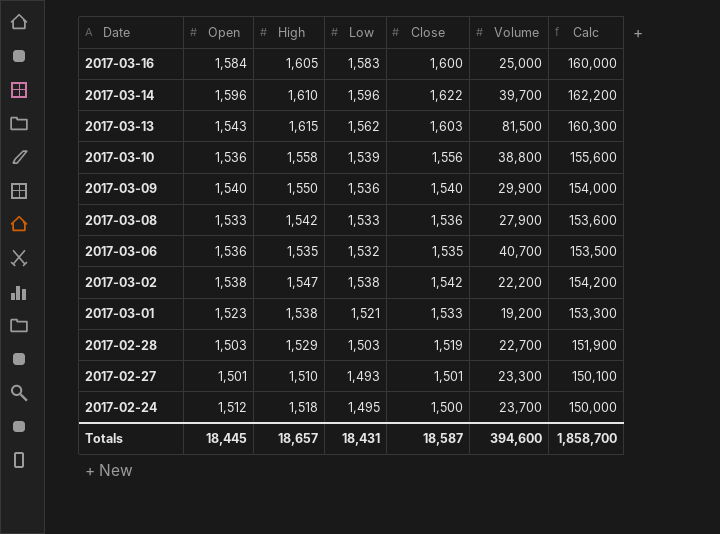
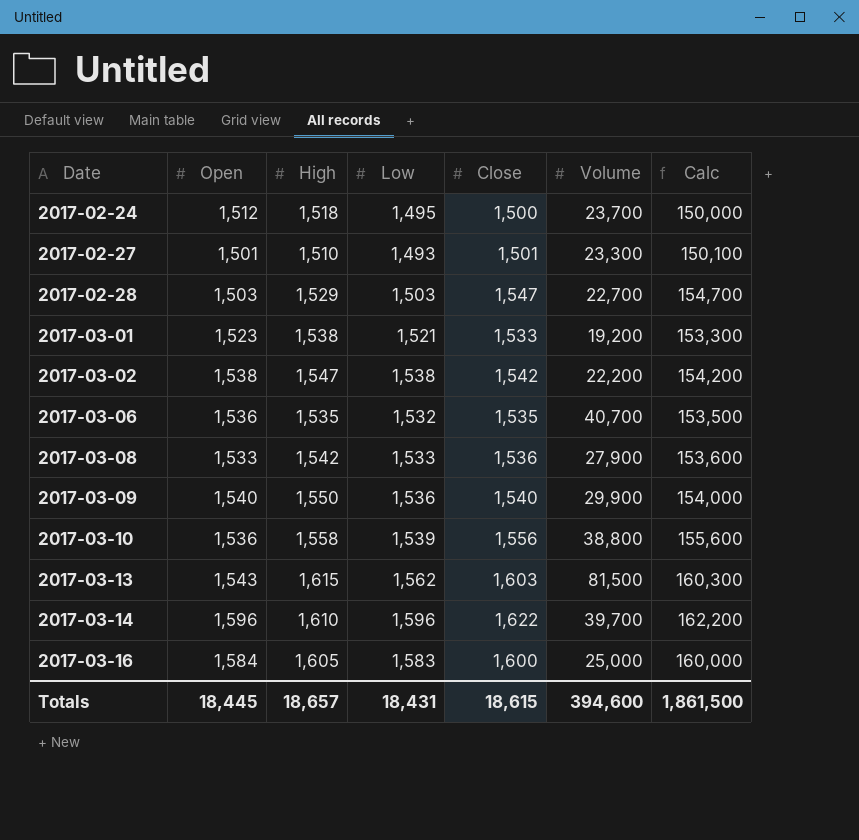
row order: Date descending -> Date ascending
2017-02-28 | Close: 1,519 -> 1,547
2017-02-28 | Calc: 151,900 -> 154,700
Totals | Close: 18,587 -> 18,615
Totals | Calc: 1,858,700 -> 1,861,500

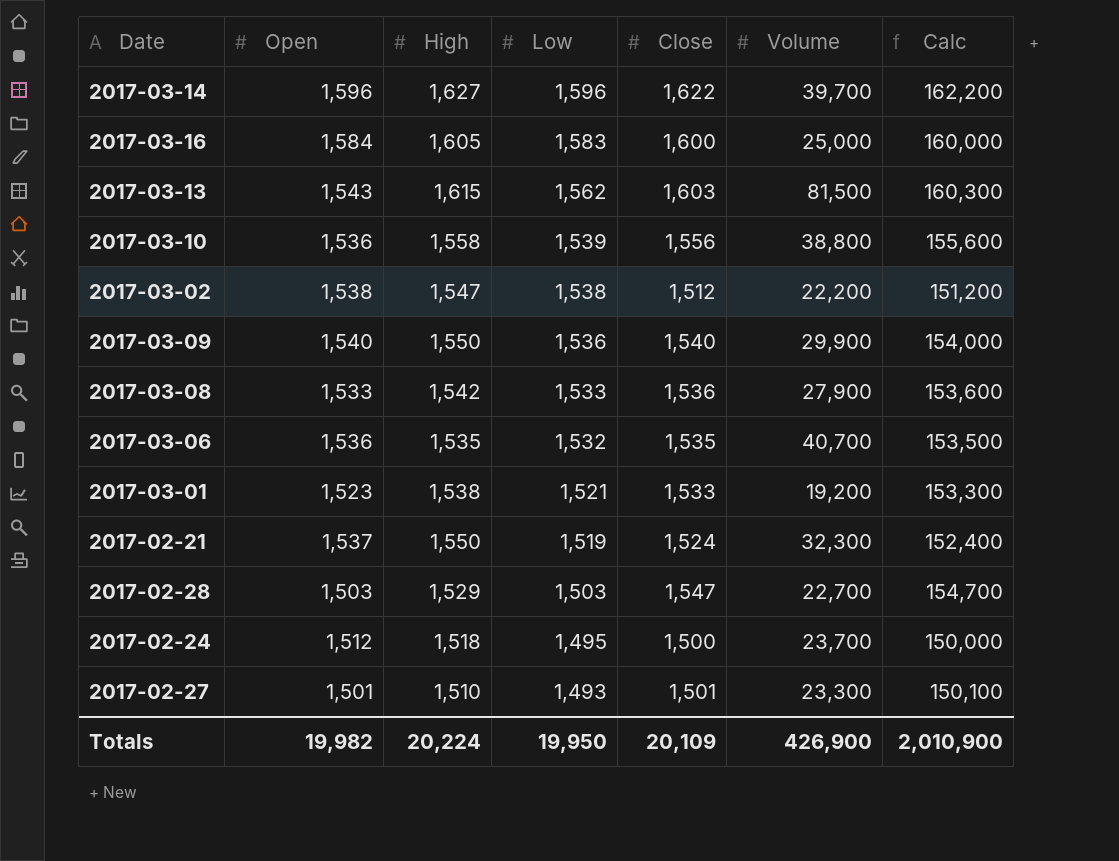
row order: Date ascending -> Low descending
2017-03-14 | High: 1,610 -> 1,627
2017-03-02 | Close: 1,542 -> 1,512
2017-03-02 | Calc: 154,200 -> 151,200
row 2017-02-21: none -> 1,537 | 1,550 | 1,519 | 1,524 | 32,300 | 152,400
Totals | Open: 18,445 -> 19,982
Totals | High: 18,657 -> 20,224
Totals | Low: 18,431 -> 19,950
Totals | Close: 18,615 -> 20,109
Totals | Volume: 394,600 -> 426,900
Totals | Calc: 1,861,500 -> 2,010,900

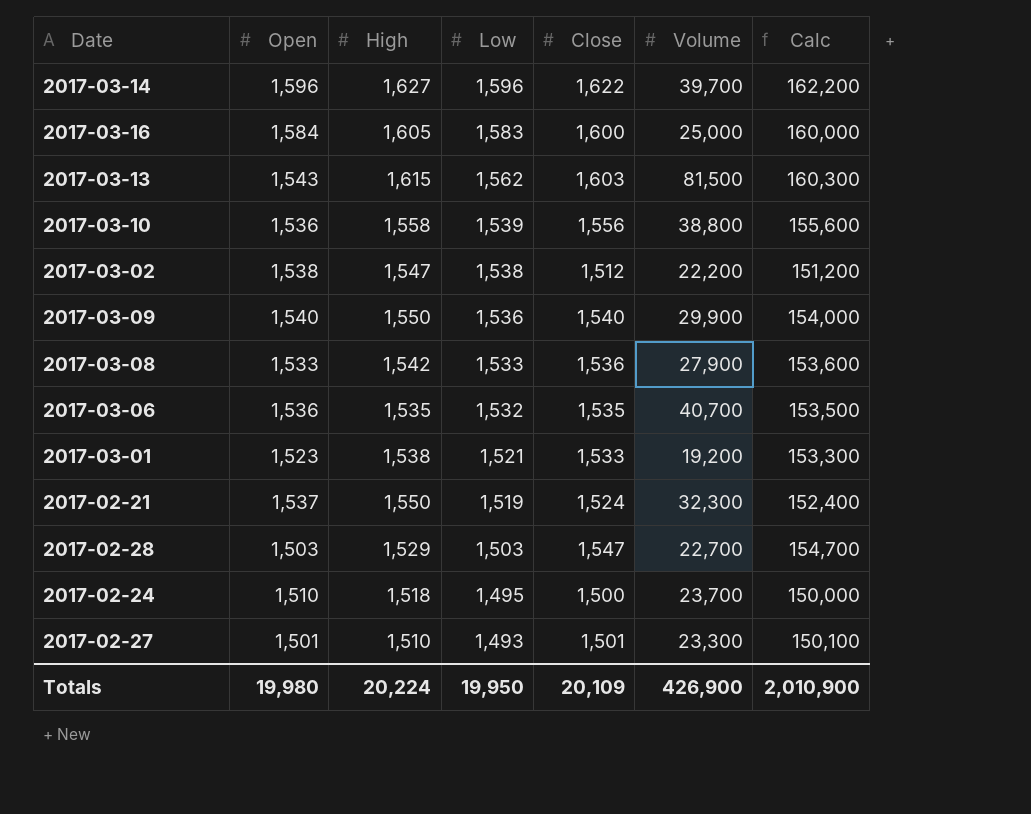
2017-02-24 | Open: 1,512 -> 1,510
Totals | Open: 19,982 -> 19,980

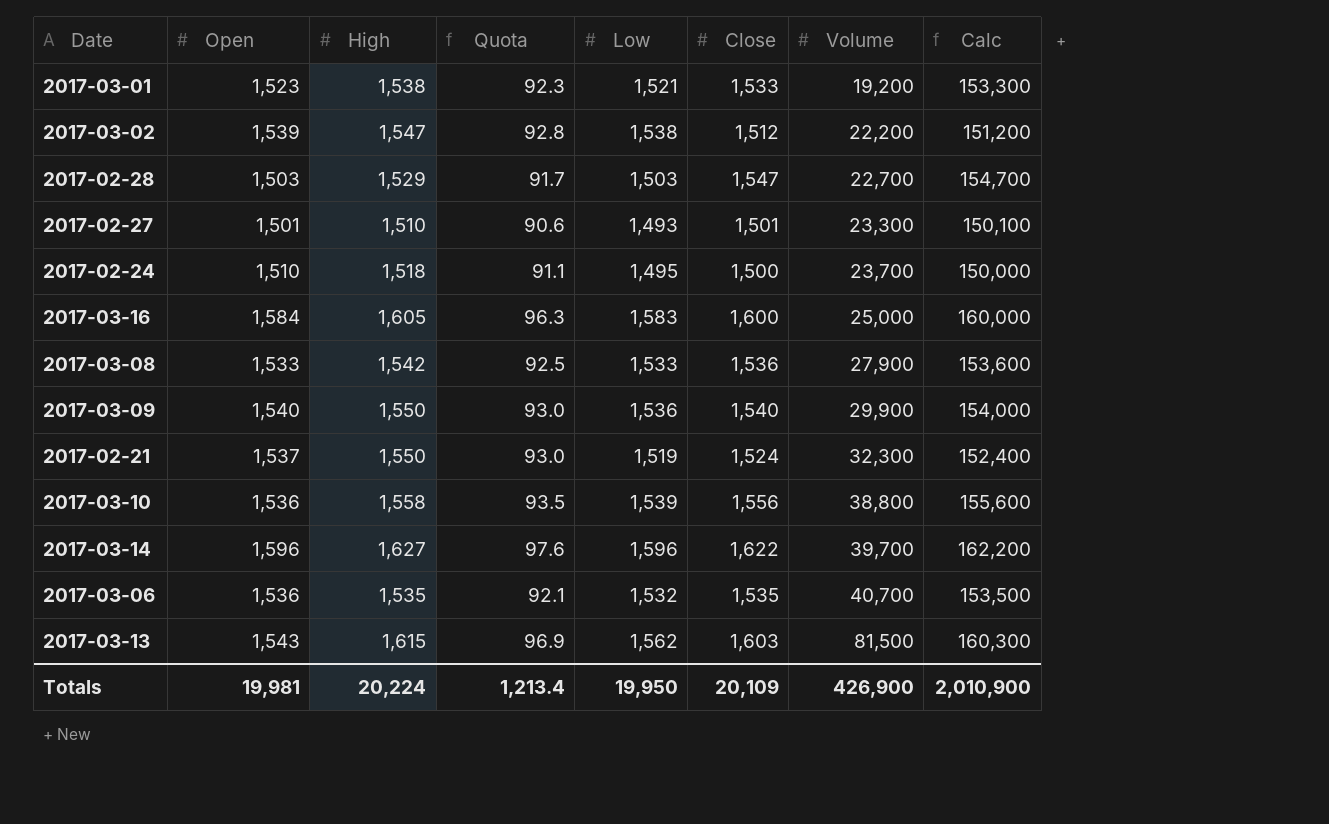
row order: Low descending -> Volume ascending
column Quota | formula: none -> [High] * 0.06
2017-03-02 | Open: 1,538 -> 1,539
Totals | Open: 19,980 -> 19,981

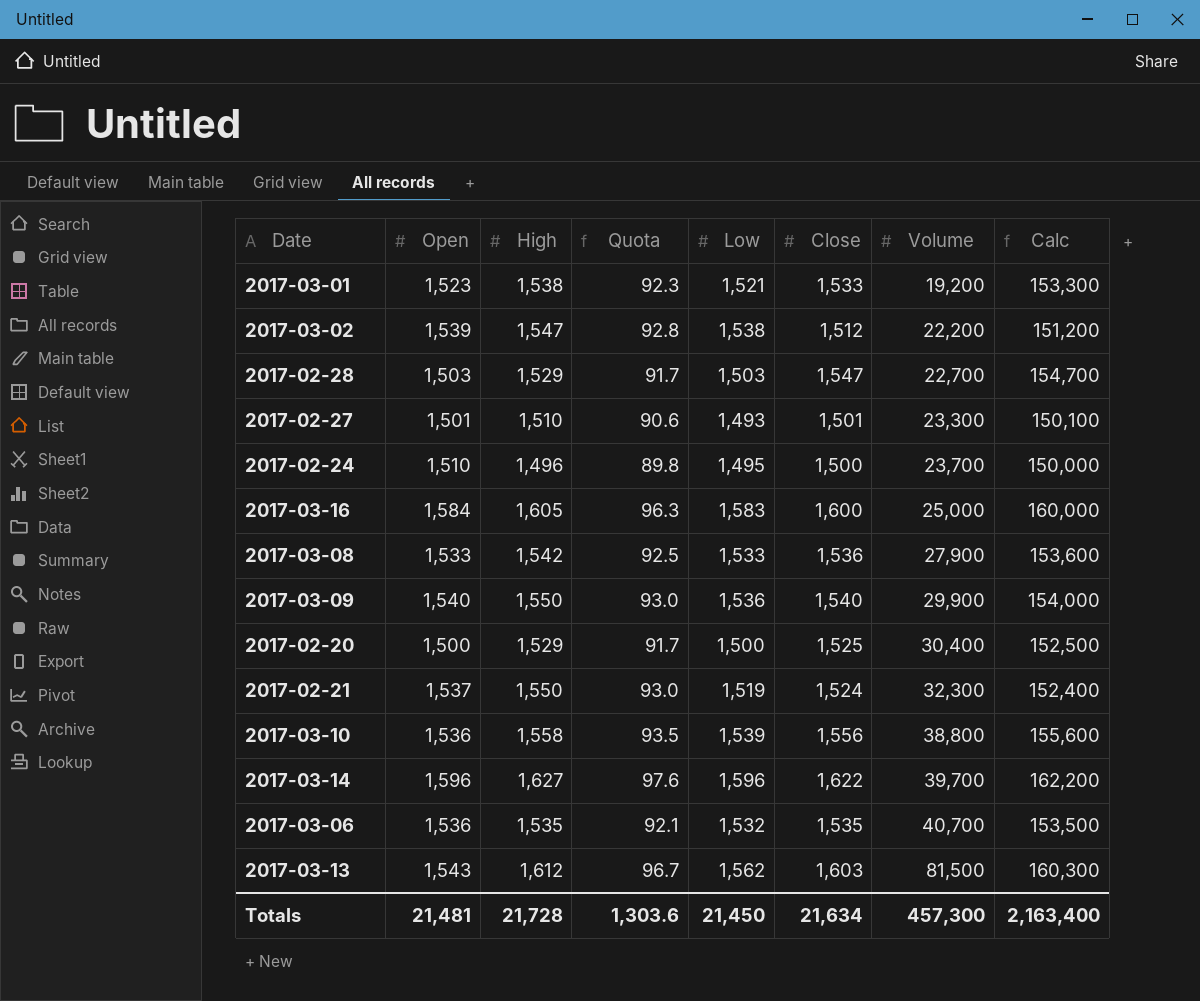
2017-02-24 | High: 1,518 -> 1,496
2017-02-24 | Quota: 91.1 -> 89.8
row 2017-02-20: none -> 1,500 | 1,529 | 91.7 | 1,500 | 1,525 | 30,400 | 152,500
2017-03-13 | High: 1,615 -> 1,612
2017-03-13 | Quota: 96.9 -> 96.7
Totals | Open: 19,981 -> 21,481
Totals | High: 20,224 -> 21,728
Totals | Quota: 1,213.4 -> 1,303.6
Totals | Low: 19,950 -> 21,450
Totals | Close: 20,109 -> 21,634
Totals | Volume: 426,900 -> 457,300
Totals | Calc: 2,010,900 -> 2,163,400

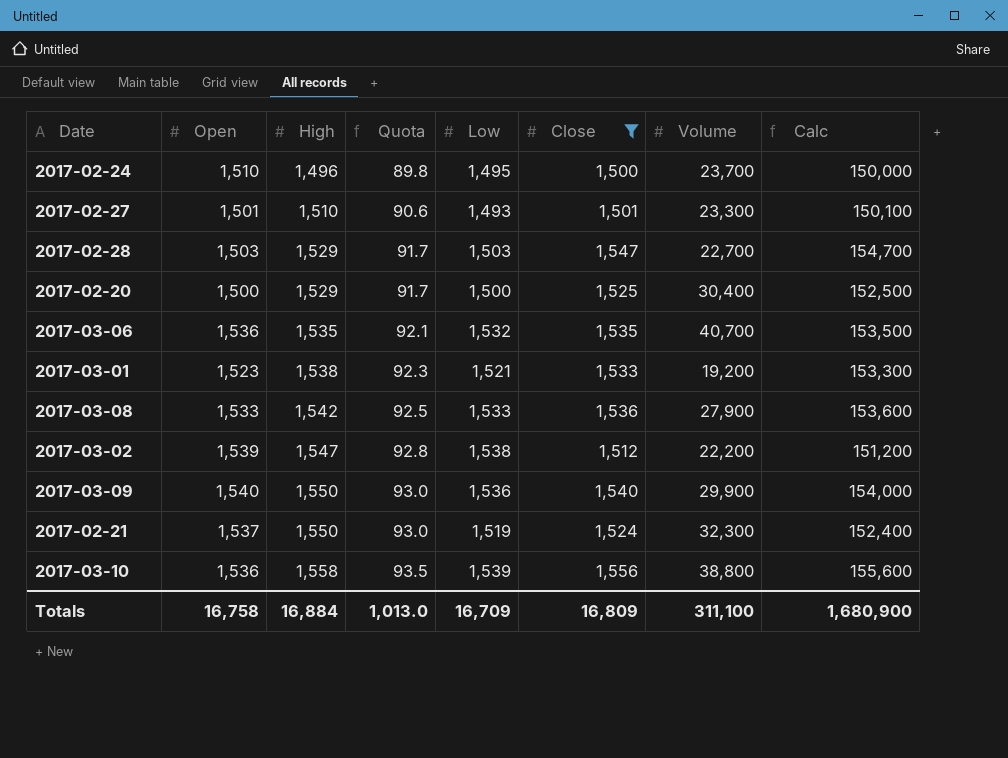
filter: none -> Close <= 1,556
row order: Volume ascending -> High ascending
Totals | Open: 21,481 -> 16,758
Totals | High: 21,728 -> 16,884
Totals | Quota: 1,303.6 -> 1,013.0
Totals | Low: 21,450 -> 16,709
Totals | Close: 21,634 -> 16,809
Totals | Volume: 457,300 -> 311,100
Totals | Calc: 2,163,400 -> 1,680,900

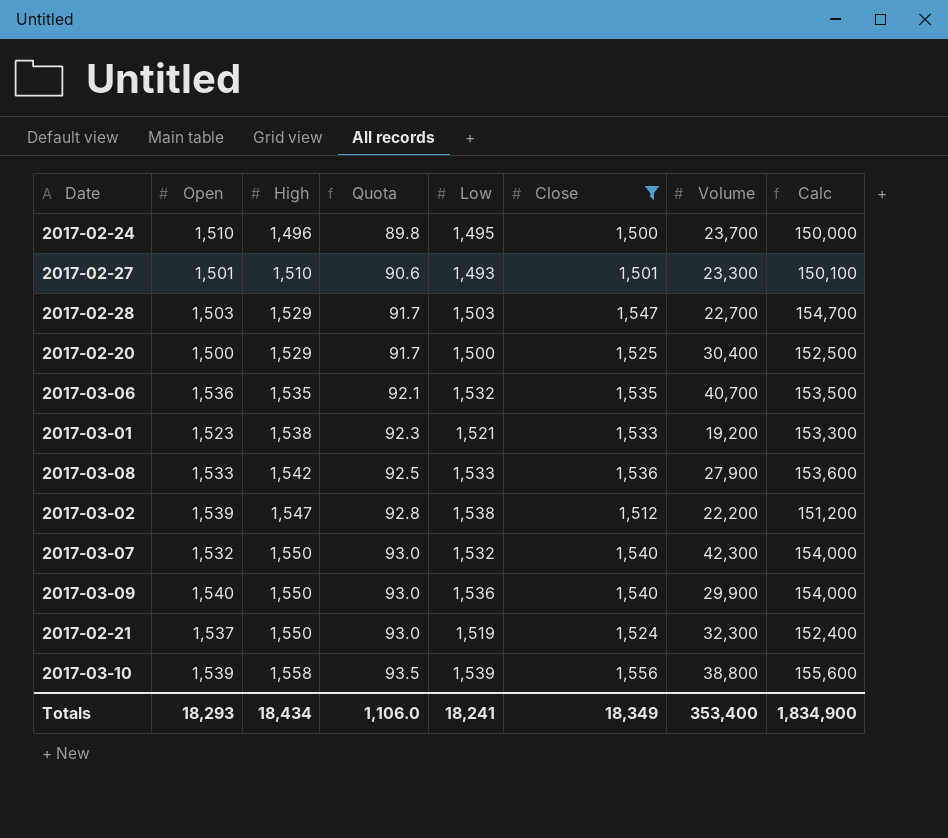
row 2017-03-07: none -> 1,532 | 1,550 | 93.0 | 1,532 | 1,540 | 42,300 | 154,000
2017-03-10 | Open: 1,536 -> 1,539
Totals | Open: 16,758 -> 18,293
Totals | High: 16,884 -> 18,434
Totals | Quota: 1,013.0 -> 1,106.0
Totals | Low: 16,709 -> 18,241
Totals | Close: 16,809 -> 18,349
Totals | Volume: 311,100 -> 353,400
Totals | Calc: 1,680,900 -> 1,834,900

